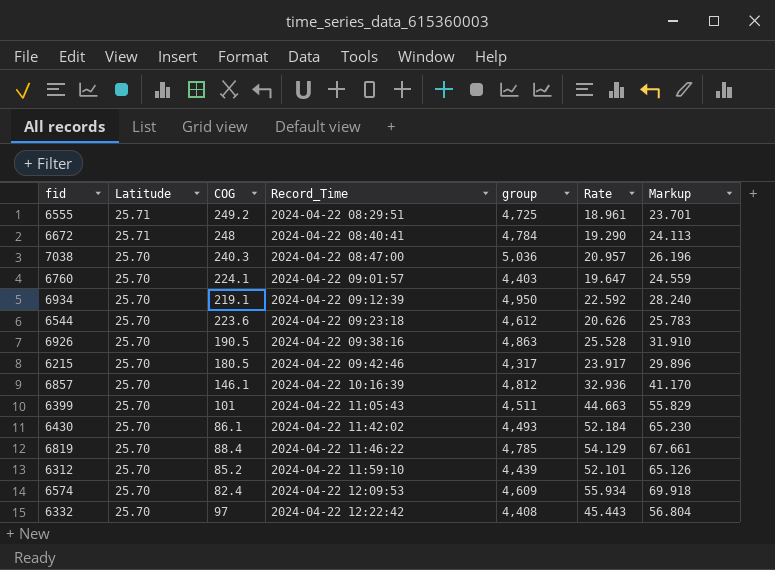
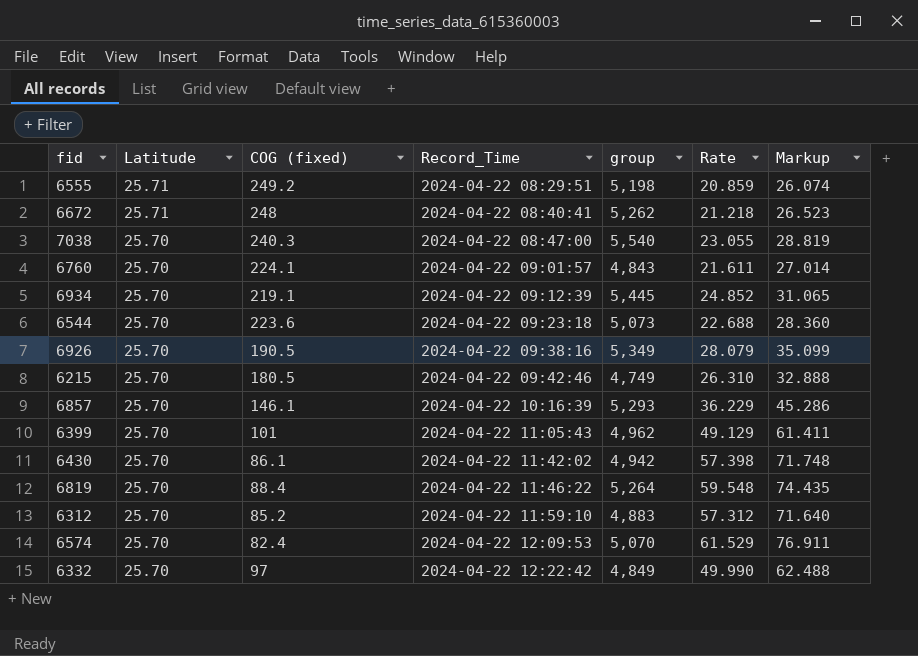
column name: COG -> COG (fixed)
6555 | group: 4,725 -> 5,198
6555 | Rate: 18.961 -> 20.859
6555 | Markup: 23.701 -> 26.074
6672 | group: 4,784 -> 5,262
6672 | Rate: 19.290 -> 21.218
6672 | Markup: 24.113 -> 26.523
7038 | group: 5,036 -> 5,540
7038 | Rate: 20.957 -> 23.055
7038 | Markup: 26.196 -> 28.819
6760 | group: 4,403 -> 4,843
6760 | Rate: 19.647 -> 21.611
6760 | Markup: 24.559 -> 27.014
6934 | group: 4,950 -> 5,445
6934 | Rate: 22.592 -> 24.852
6934 | Markup: 28.240 -> 31.065
6544 | group: 4,612 -> 5,073
6544 | Rate: 20.626 -> 22.688
6544 | Markup: 25.783 -> 28.360
6926 | group: 4,863 -> 5,349
6926 | Rate: 25.528 -> 28.079
6926 | Markup: 31.910 -> 35.099
6215 | group: 4,317 -> 4,749
6215 | Rate: 23.917 -> 26.310
6215 | Markup: 29.896 -> 32.888
6857 | group: 4,812 -> 5,293
6857 | Rate: 32.936 -> 36.229
6857 | Markup: 41.170 -> 45.286
6399 | group: 4,511 -> 4,962
6399 | Rate: 44.663 -> 49.129
6399 | Markup: 55.829 -> 61.411
6430 | group: 4,493 -> 4,942
6430 | Rate: 52.184 -> 57.398
6430 | Markup: 65.230 -> 71.748
6819 | group: 4,785 -> 5,264
6819 | Rate: 54.129 -> 59.548
6819 | Markup: 67.661 -> 74.435
6312 | group: 4,439 -> 4,883
6312 | Rate: 52.101 -> 57.312
6312 | Markup: 65.126 -> 71.640
6574 | group: 4,609 -> 5,070
6574 | Rate: 55.934 -> 61.529
6574 | Markup: 69.918 -> 76.911
6332 | group: 4,408 -> 4,849
6332 | Rate: 45.443 -> 49.990
6332 | Markup: 56.804 -> 62.488

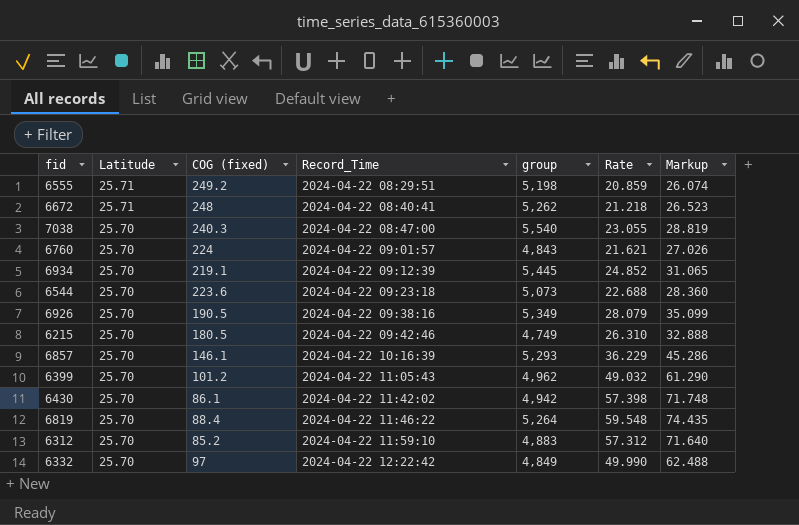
row 6574: 25.70 | 82.4 | 2024-04-22 12:09:53 | 5,070 | 61.529 | 76.911 -> none
6760 | COG (fixed): 224.1 -> 224
6760 | Rate: 21.611 -> 21.621
6760 | Markup: 27.014 -> 27.026
6399 | COG (fixed): 101 -> 101.2
6399 | Rate: 49.129 -> 49.032
6399 | Markup: 61.411 -> 61.290

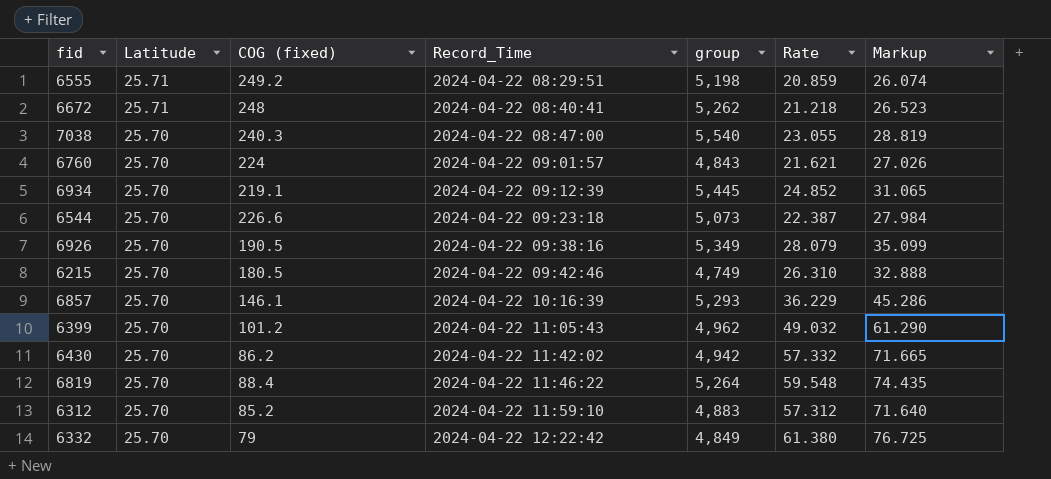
6544 | COG (fixed): 223.6 -> 226.6
6544 | Rate: 22.688 -> 22.387
6544 | Markup: 28.360 -> 27.984
6430 | COG (fixed): 86.1 -> 86.2
6430 | Rate: 57.398 -> 57.332
6430 | Markup: 71.748 -> 71.665
6332 | COG (fixed): 97 -> 79
6332 | Rate: 49.990 -> 61.380
6332 | Markup: 62.488 -> 76.725

